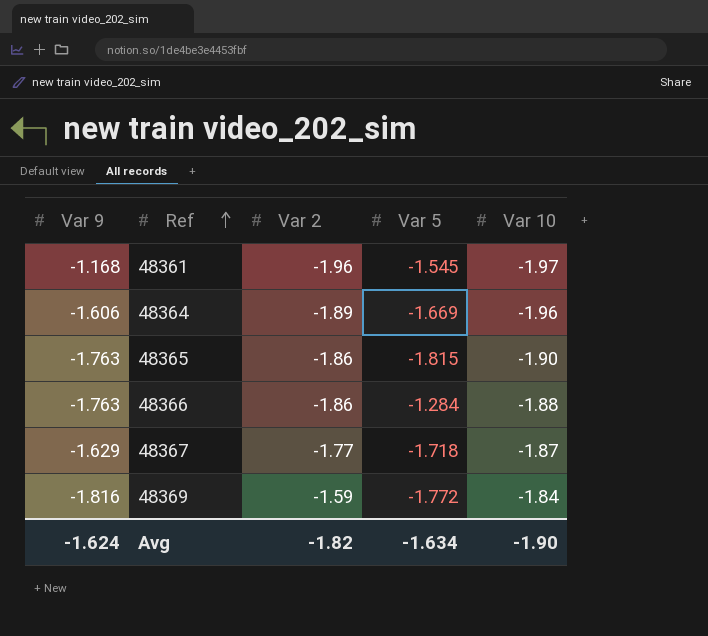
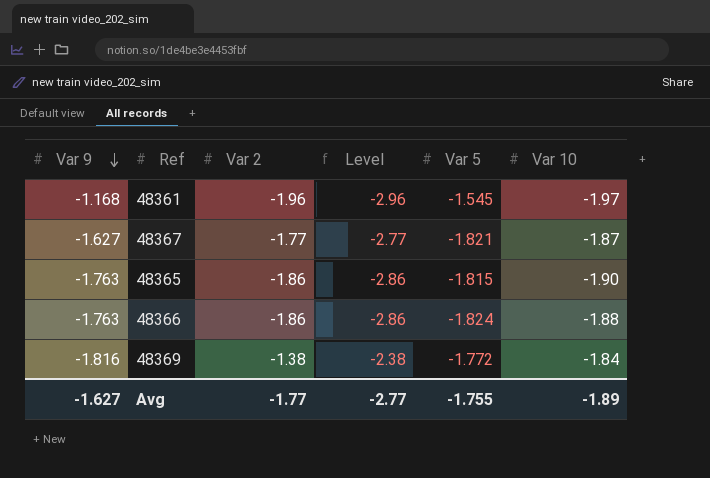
row order: Ref ascending -> Var 9 descending
column Level | formula: none -> [Var 2] - 1
row 48364: -1.606 | -1.89 | -1.669 | -1.96 -> none
48367 | Var 9: -1.629 -> -1.627
48367 | Var 5: -1.718 -> -1.821
48366 | Var 5: -1.284 -> -1.824
48369 | Var 2: -1.59 -> -1.38
Avg | Var 9: -1.624 -> -1.627
Avg | Var 2: -1.82 -> -1.77
Avg | Var 5: -1.634 -> -1.755
Avg | Var 10: -1.90 -> -1.89

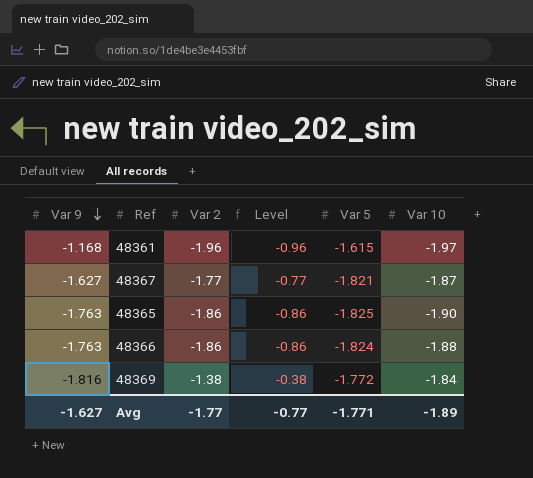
column Level | formula: [Var 2] - 1 -> [Var 2] + 1
48361 | Var 5: -1.545 -> -1.615
48365 | Var 5: -1.815 -> -1.825
Avg | Level: -2.77 -> -0.77
Avg | Var 5: -1.755 -> -1.771

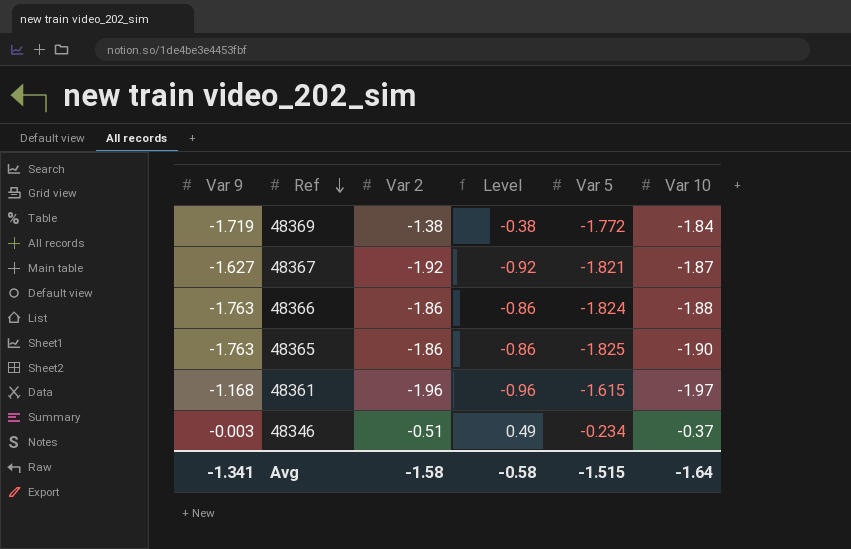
row order: Var 9 descending -> Ref descending
48369 | Var 9: -1.816 -> -1.719
48367 | Var 2: -1.77 -> -1.92
48367 | Level: -0.77 -> -0.92
row 48346: none -> -0.003 | -0.51 | 0.49 | -0.234 | -0.37
Avg | Var 9: -1.627 -> -1.341
Avg | Var 2: -1.77 -> -1.58
Avg | Level: -0.77 -> -0.58
Avg | Var 5: -1.771 -> -1.515
Avg | Var 10: -1.89 -> -1.64

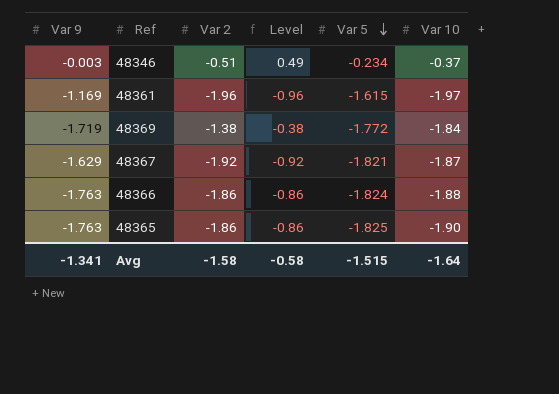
row order: Ref descending -> Var 5 descending
48361 | Var 9: -1.168 -> -1.169
48367 | Var 9: -1.627 -> -1.629

